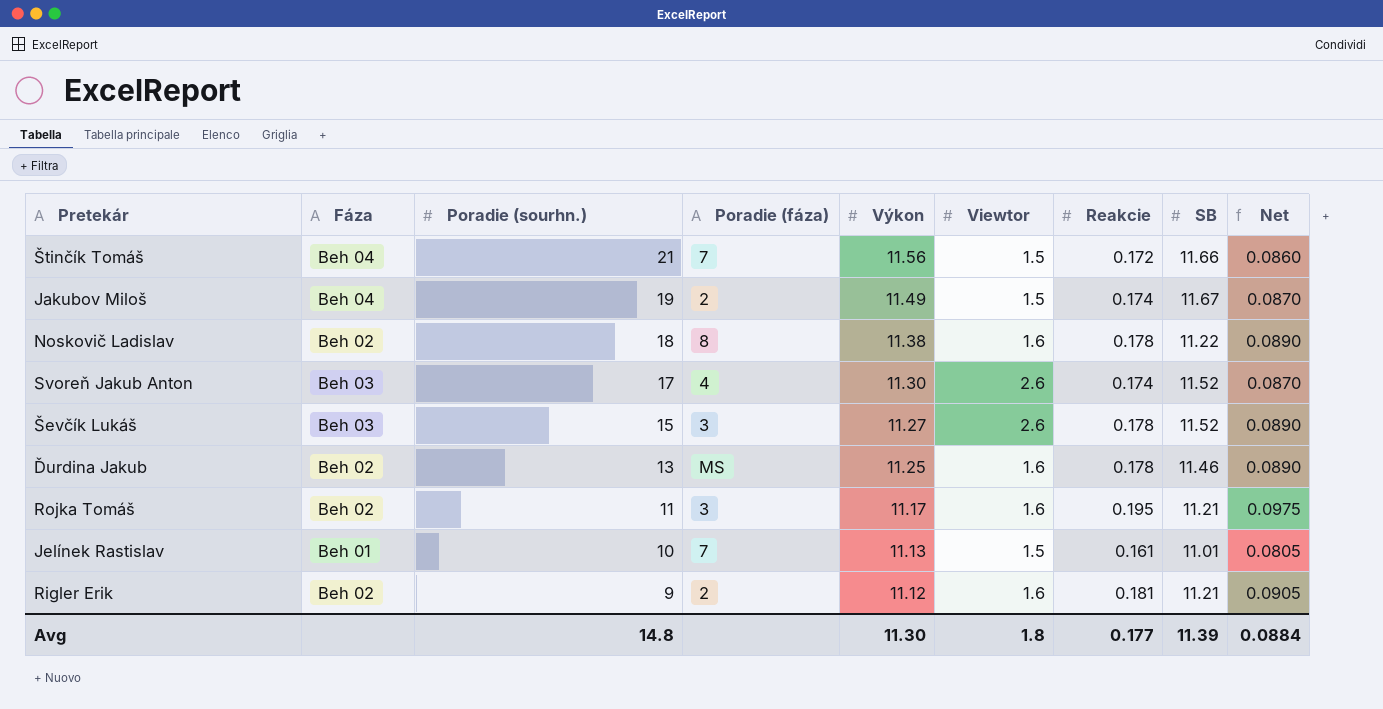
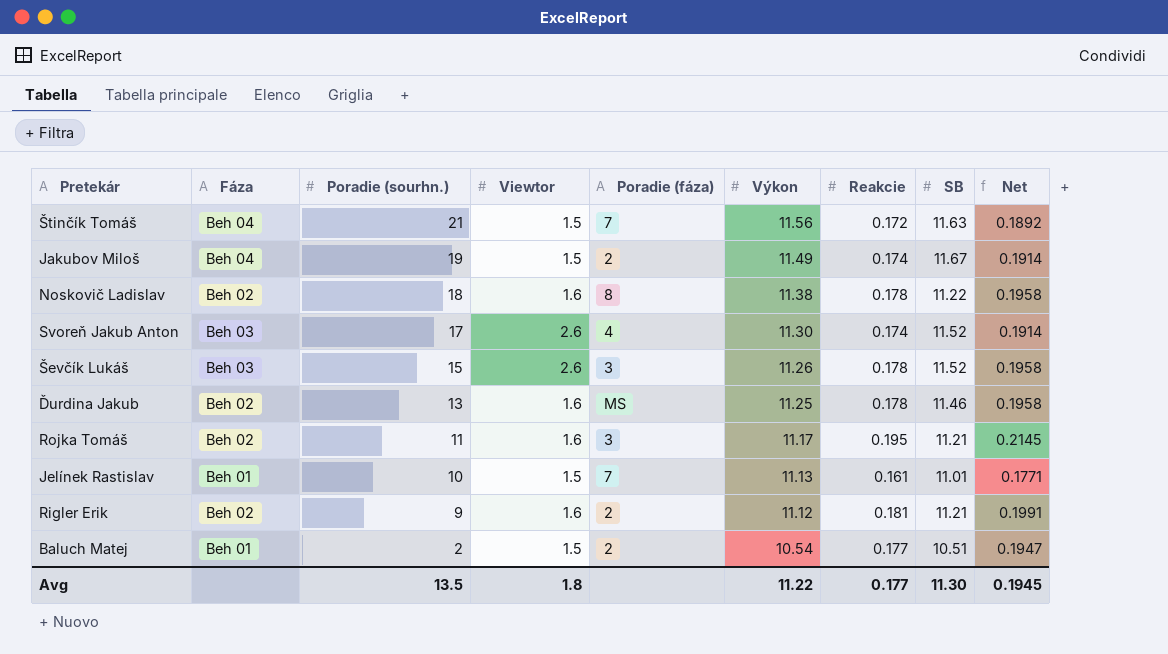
column Viewtor | position: 6 -> 4
column Net | formula: [Reakcie] * 0.5 -> [Reakcie] * 1.1
Štinčík Tomáš | SB: 11.66 -> 11.63
Ševčík Lukáš | Výkon: 11.27 -> 11.26
row Baluch Matej: none -> Beh 01 | 2 | 1.5 | 2 | 10.54 | 0.177 | 10.51 | 0.1947
Avg | Poradie (sourhn.): 14.8 -> 13.5
Avg | Výkon: 11.30 -> 11.22
Avg | SB: 11.39 -> 11.30
Avg | Net: 0.0884 -> 0.1945

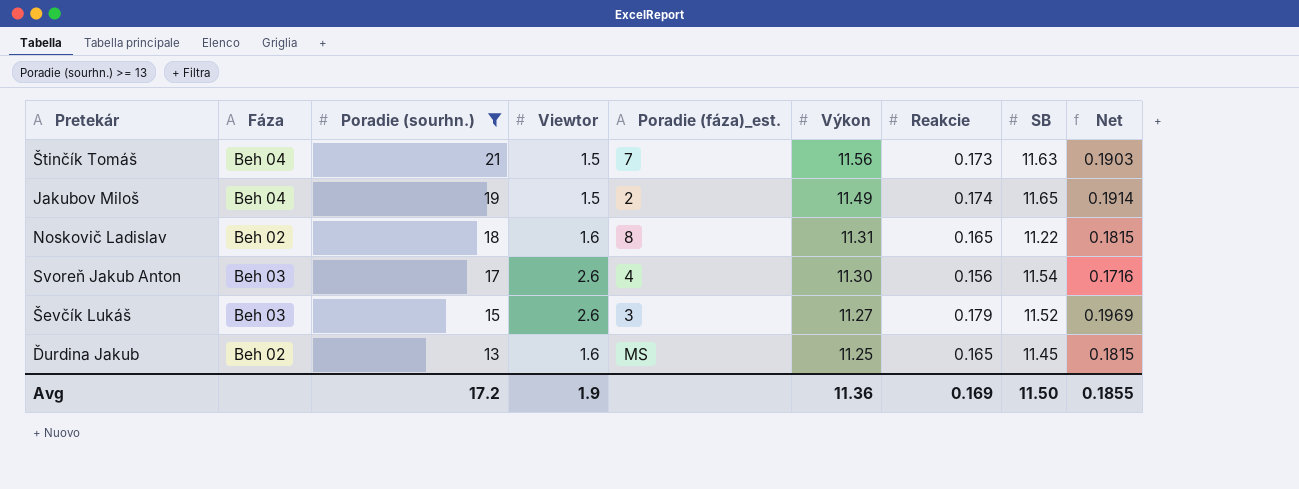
filter: none -> Poradie (sourhn.) >= 13
column name: Poradie (fáza) -> Poradie (fáza)_est.
Štinčík Tomáš | Reakcie: 0.172 -> 0.173
Štinčík Tomáš | Net: 0.1892 -> 0.1903
Jakubov Miloš | SB: 11.67 -> 11.65
Noskovič Ladislav | Výkon: 11.38 -> 11.31
Noskovič Ladislav | Reakcie: 0.178 -> 0.165
Noskovič Ladislav | Net: 0.1958 -> 0.1815
Svoreň Jakub Anton | Reakcie: 0.174 -> 0.156
Svoreň Jakub Anton | SB: 11.52 -> 11.54
Svoreň Jakub Anton | Net: 0.1914 -> 0.1716
Ševčík Lukáš | Výkon: 11.26 -> 11.27
Ševčík Lukáš | Reakcie: 0.178 -> 0.179
Ševčík Lukáš | Net: 0.1958 -> 0.1969
Ďurdina Jakub | Reakcie: 0.178 -> 0.165
Ďurdina Jakub | SB: 11.46 -> 11.45
Ďurdina Jakub | Net: 0.1958 -> 0.1815
Avg | Poradie (sourhn.): 13.5 -> 17.2
Avg | Viewtor: 1.8 -> 1.9
Avg | Výkon: 11.22 -> 11.36
Avg | Reakcie: 0.177 -> 0.169
Avg | SB: 11.30 -> 11.50
Avg | Net: 0.1945 -> 0.1855

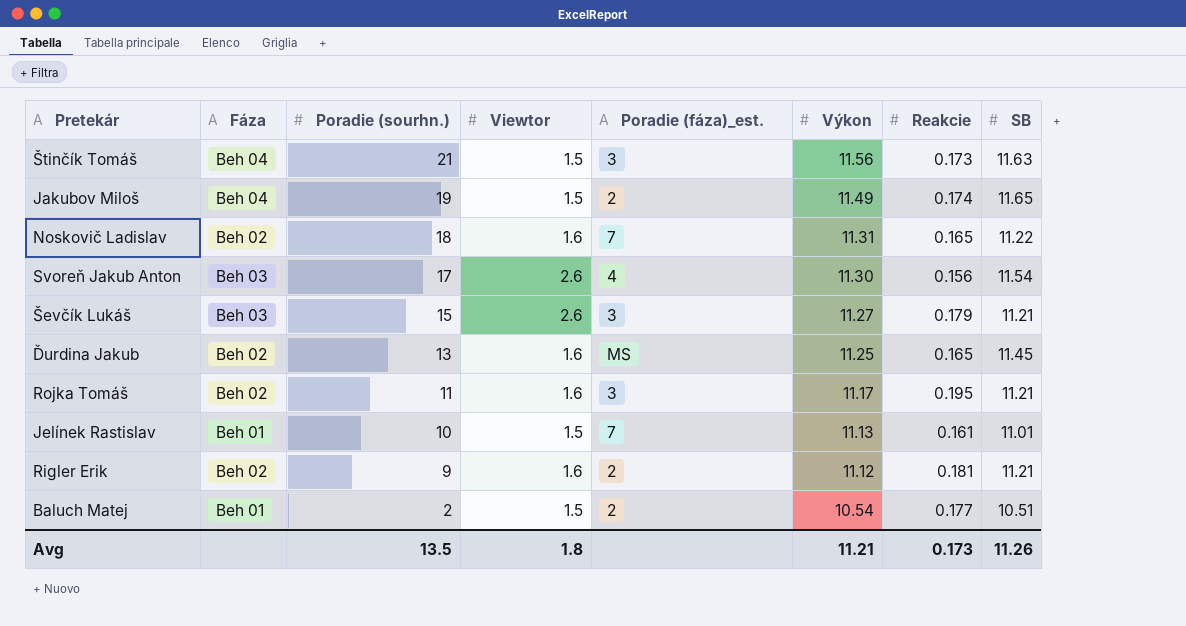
filter: Poradie (sourhn.) >= 13 -> none
column Net | formula: [Reakcie] * 1.1 -> none
Štinčík Tomáš | Poradie (fáza)_est.: 7 -> 3
Noskovič Ladislav | Poradie (fáza)_est.: 8 -> 7
Ševčík Lukáš | SB: 11.52 -> 11.21
Avg | Poradie (sourhn.): 17.2 -> 13.5
Avg | Viewtor: 1.9 -> 1.8
Avg | Výkon: 11.36 -> 11.21
Avg | Reakcie: 0.169 -> 0.173
Avg | SB: 11.50 -> 11.26

